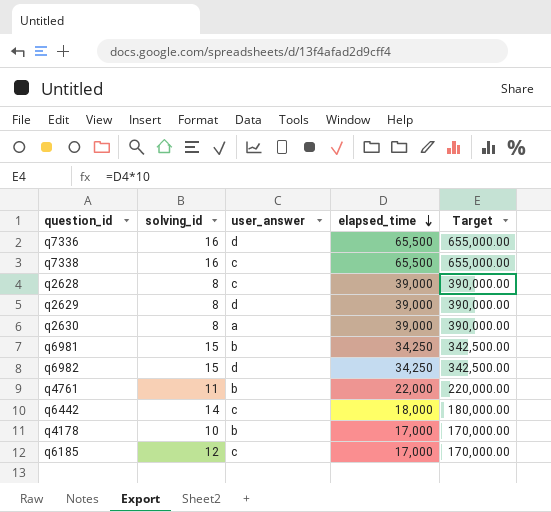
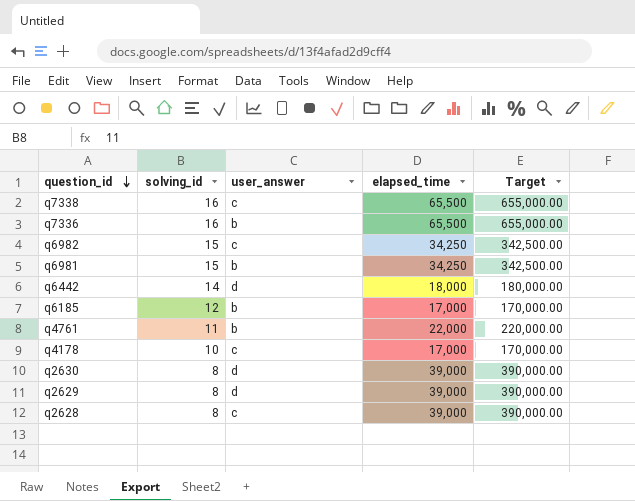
row order: elapsed_time descending -> question_id descending
q7336 | user_answer: d -> b
q6982 | user_answer: d -> c
q6442 | user_answer: c -> d
q6185 | user_answer: c -> b
q4178 | user_answer: b -> c
q2630 | user_answer: a -> d

